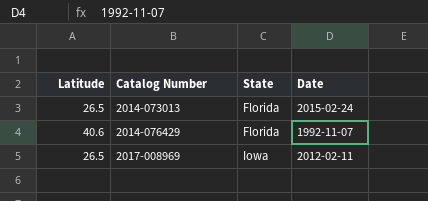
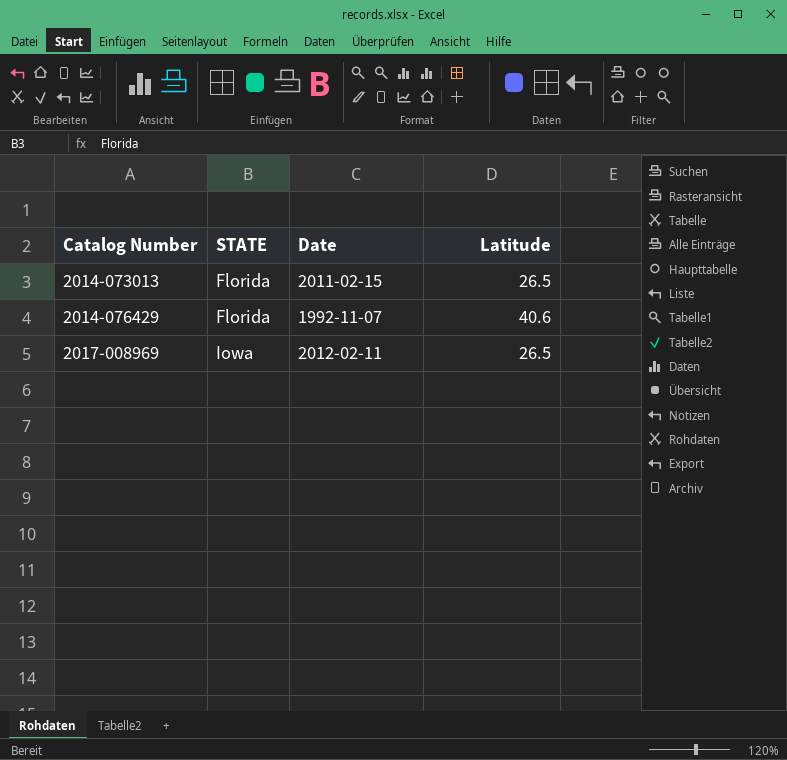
column name: State -> STATE
column Latitude | position: 1 -> 4
2014-073013 | Date: 2015-02-24 -> 2011-02-15

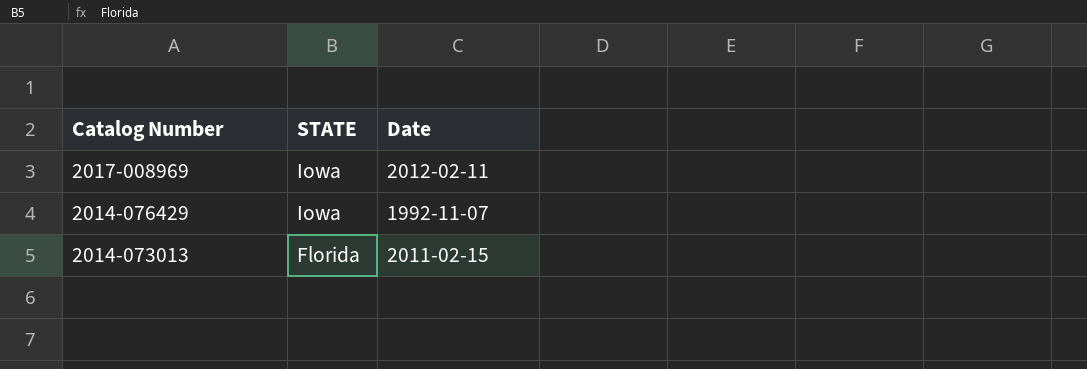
row order: Catalog Number ascending -> Catalog Number descending
column Latitude | position: 4 -> none
2014-076429 | STATE: Florida -> Iowa

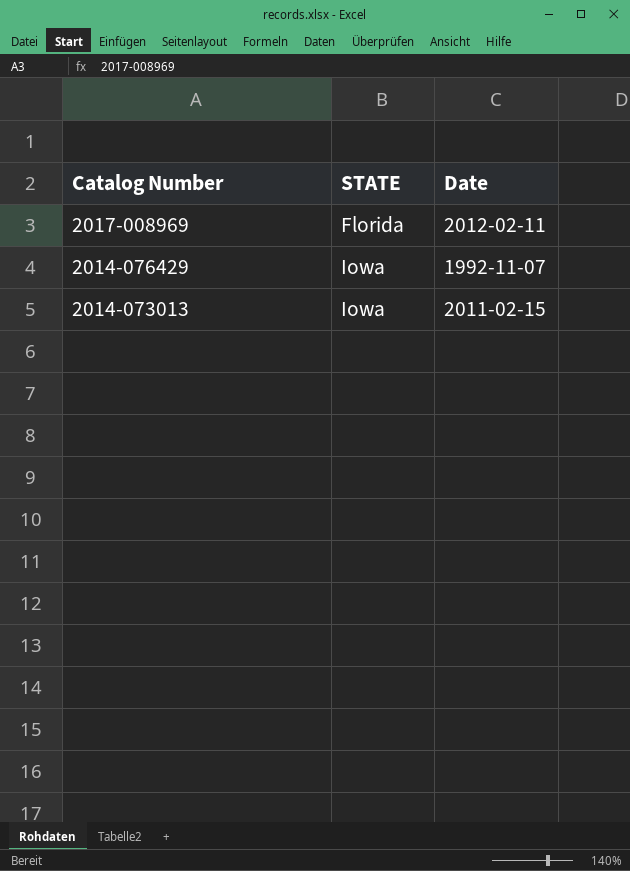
2017-008969 | STATE: Iowa -> Florida
2014-073013 | STATE: Florida -> Iowa

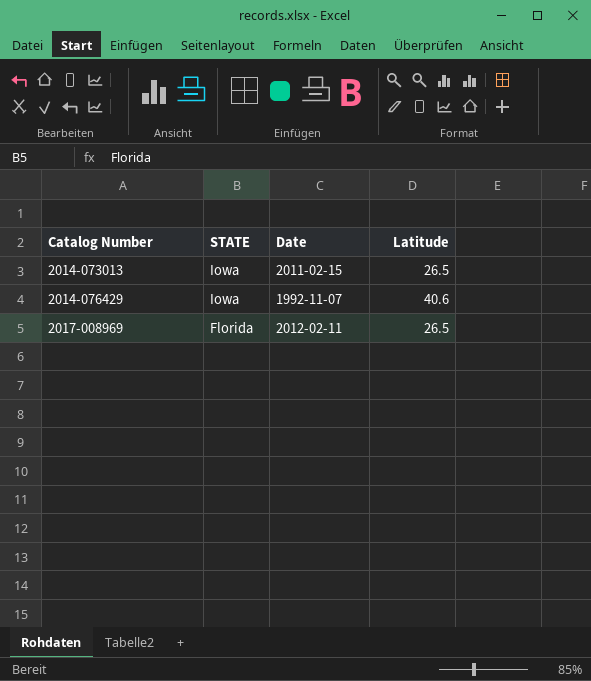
row order: Catalog Number descending -> Catalog Number ascending
column Latitude | position: none -> 4

